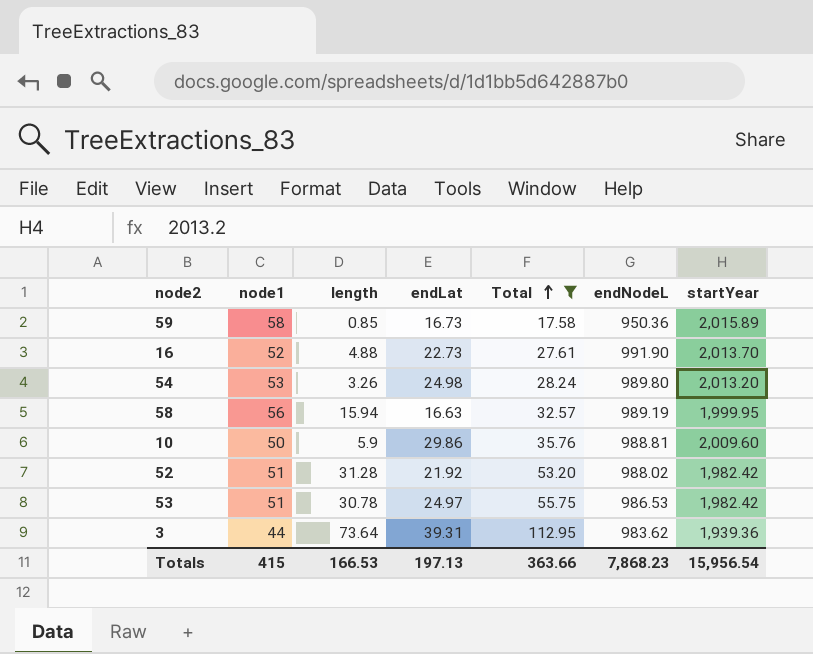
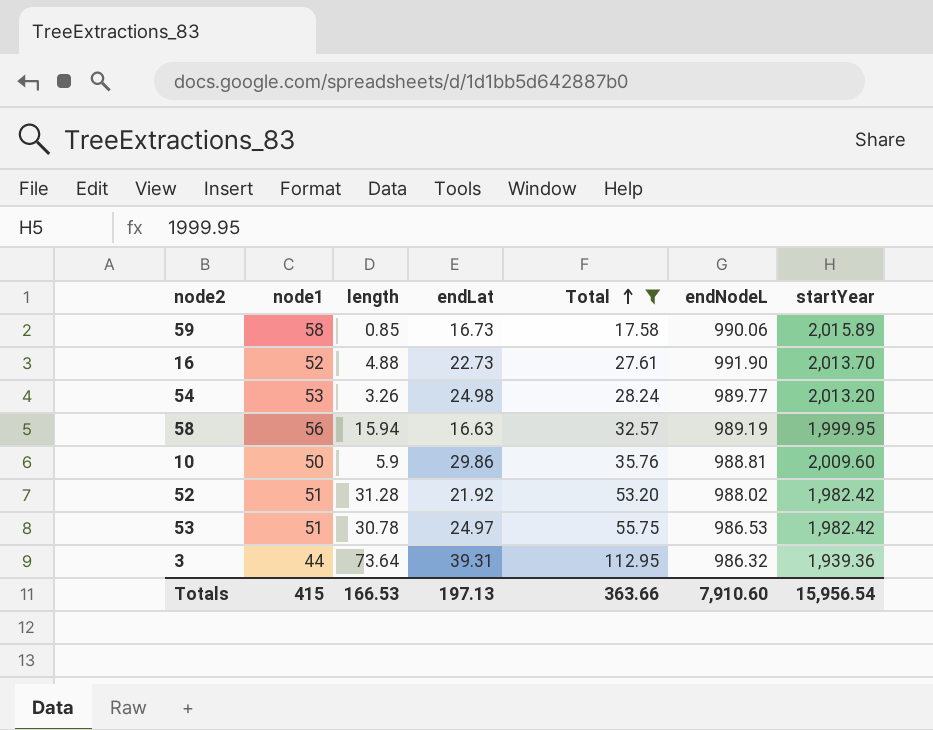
59 | endNodeL: 950.36 -> 990.06
54 | endNodeL: 989.80 -> 989.77
3 | endNodeL: 983.62 -> 986.32
Totals | endNodeL: 7,868.23 -> 7,910.60

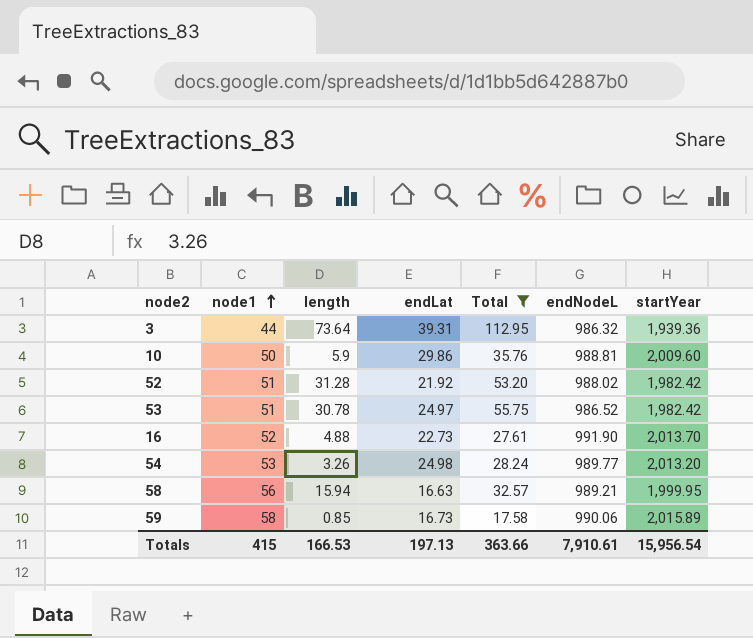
row order: Total ascending -> node1 ascending
53 | endNodeL: 986.53 -> 986.52
58 | endNodeL: 989.19 -> 989.21
Totals | endNodeL: 7,910.60 -> 7,910.61

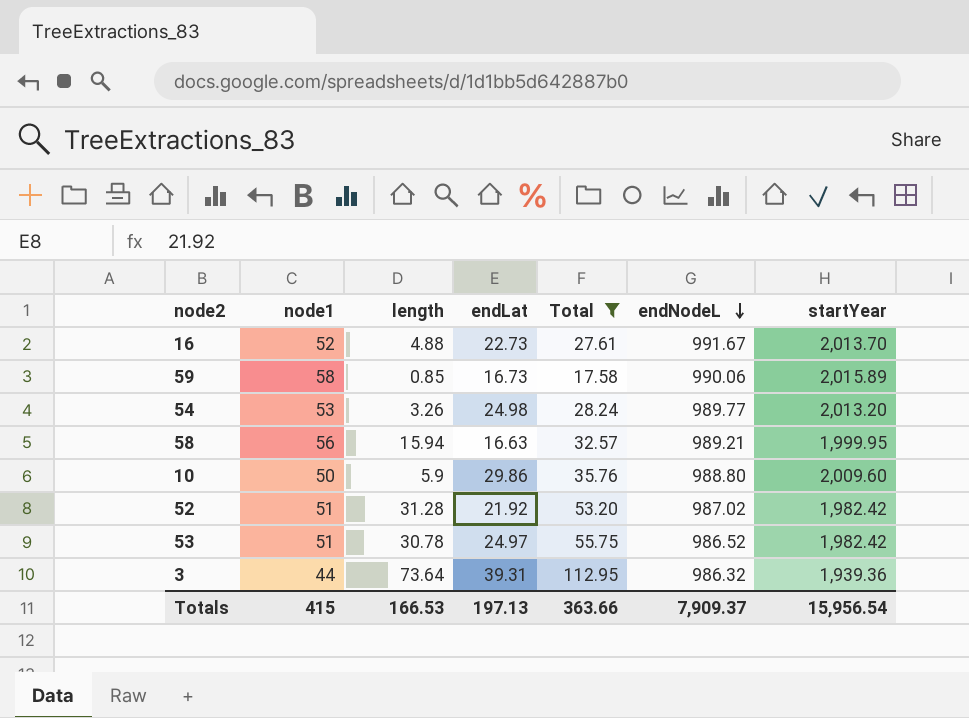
row order: node1 ascending -> endNodeL descending
16 | endNodeL: 991.90 -> 991.67
10 | endNodeL: 988.81 -> 988.80
52 | endNodeL: 988.02 -> 987.02
Totals | endNodeL: 7,910.61 -> 7,909.37

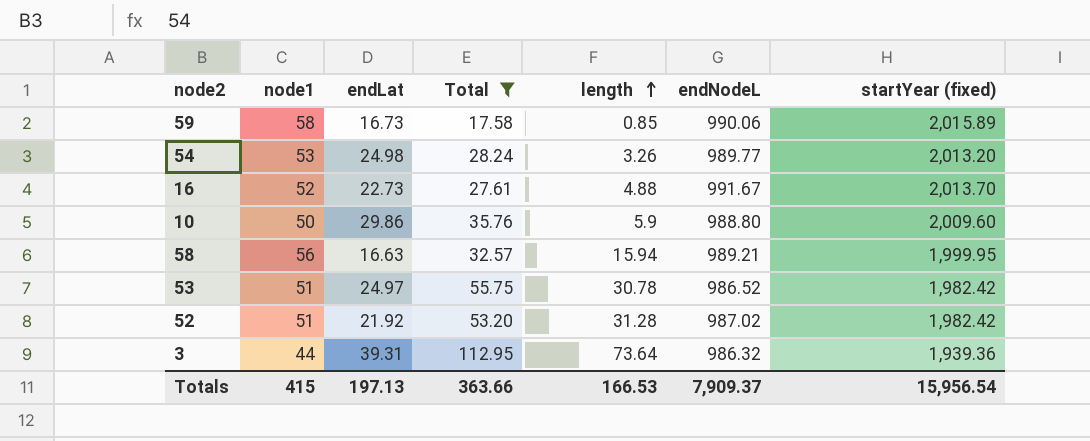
row order: endNodeL descending -> length ascending
column length | position: 3 -> 5
column name: startYear -> startYear (fixed)

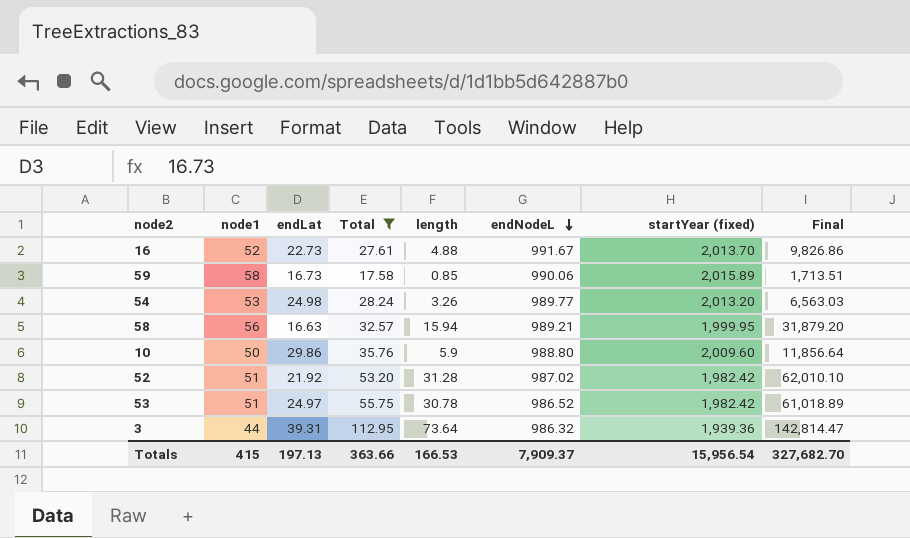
row order: length ascending -> endNodeL descending
column Final | formula: none -> [length] * [startYear (fixed)]

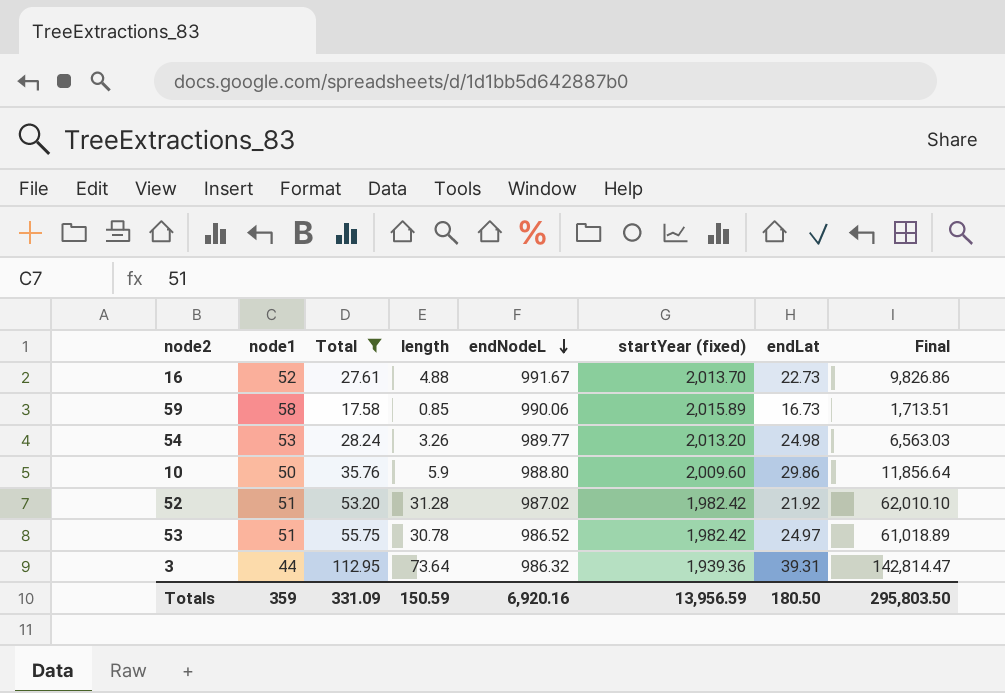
column endLat | position: 3 -> 7
row 58: 56 | 16.63 | 32.57 | 15.94 | 989.21 | 1,999.95 | 31,879.20 -> none
Totals | node1: 415 -> 359
Totals | Total: 363.66 -> 331.09
Totals | length: 166.53 -> 150.59
Totals | endNodeL: 7,909.37 -> 6,920.16
Totals | startYear (fixed): 15,956.54 -> 13,956.59
Totals | endLat: 197.13 -> 180.50
Totals | Final: 327,682.70 -> 295,803.50

